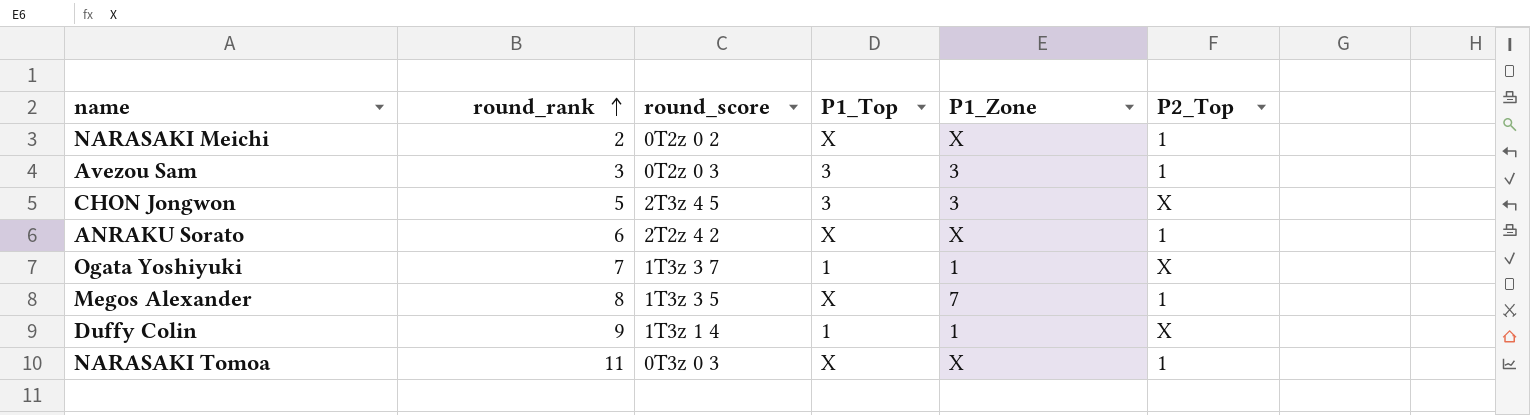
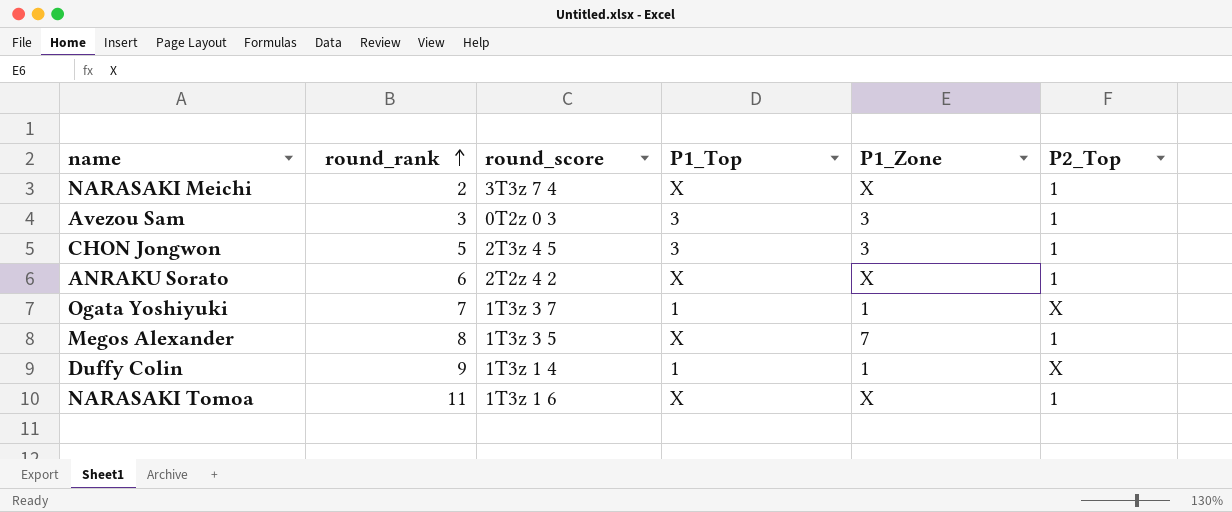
NARASAKI Meichi | round_score: 0T2z 0 2 -> 3T3z 7 4
CHON Jongwon | P2_Top: X -> 1
NARASAKI Tomoa | round_score: 0T3z 0 3 -> 1T3z 1 6

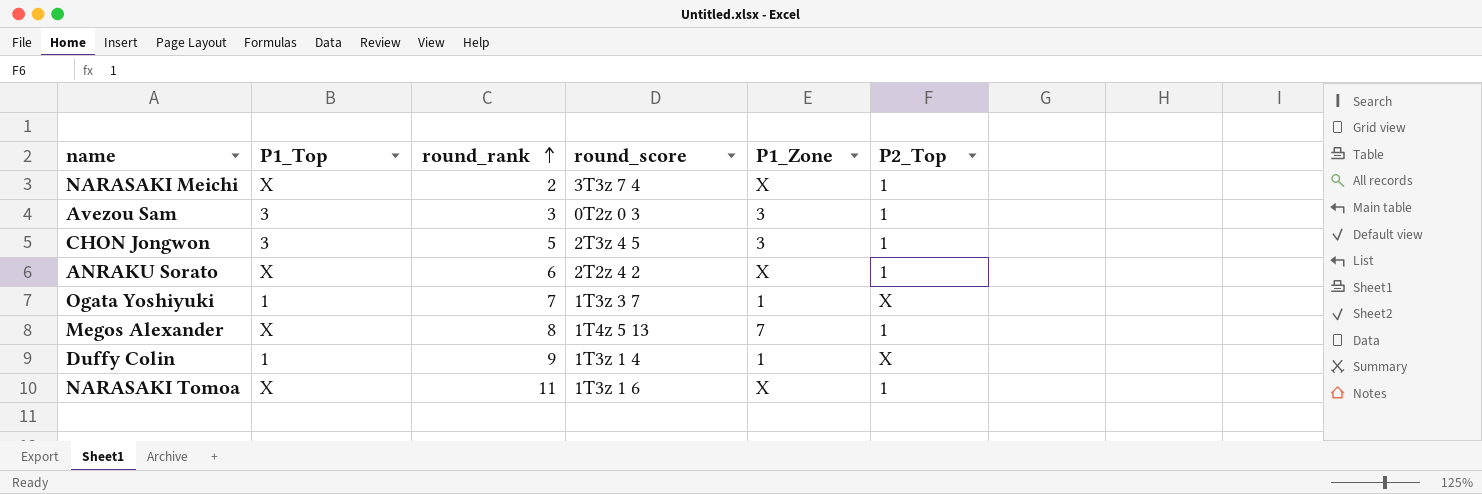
column P1_Top | position: 4 -> 2
Megos Alexander | round_score: 1T3z 3 5 -> 1T4z 5 13

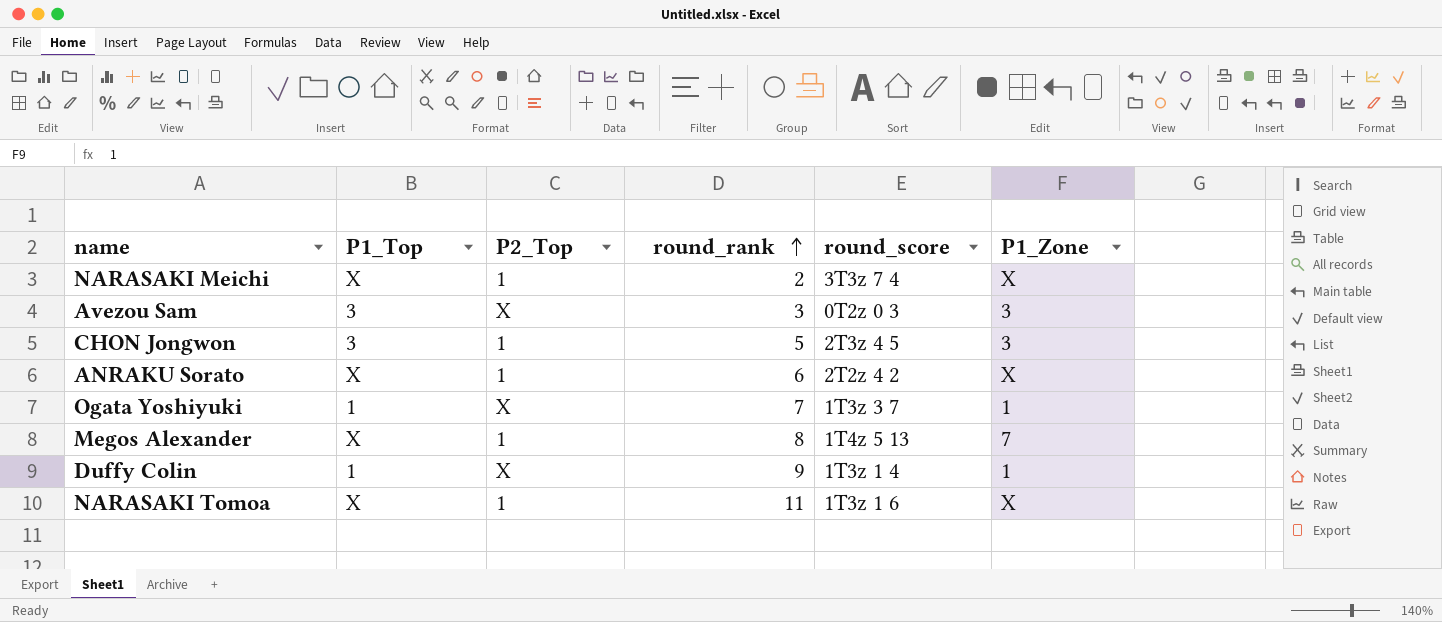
column P2_Top | position: 6 -> 3
Avezou Sam | P2_Top: 1 -> X

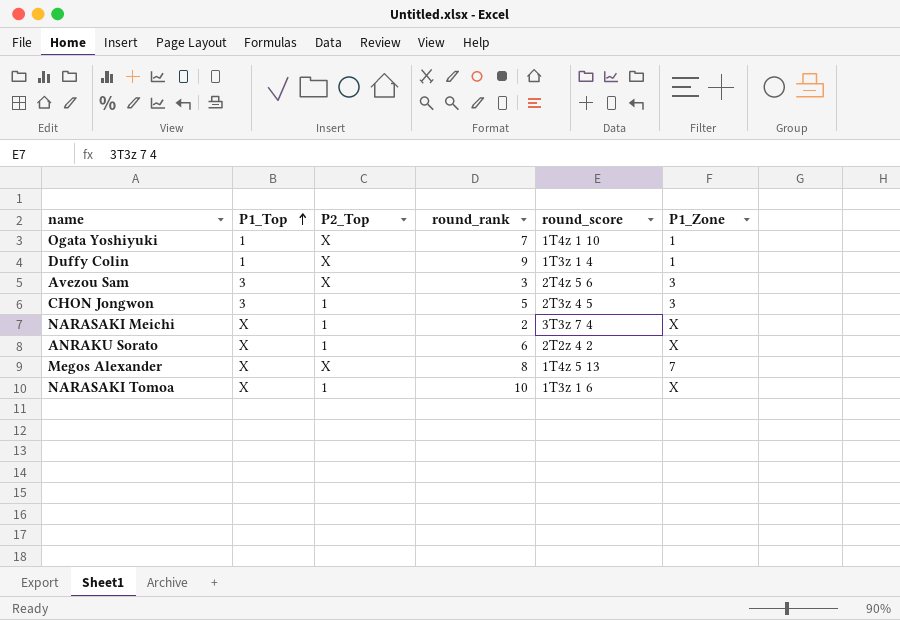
row order: round_rank ascending -> P1_Top ascending
Ogata Yoshiyuki | round_score: 1T3z 3 7 -> 1T4z 1 10
Avezou Sam | round_score: 0T2z 0 3 -> 2T4z 5 6
Megos Alexander | P2_Top: 1 -> X
NARASAKI Tomoa | round_rank: 11 -> 10

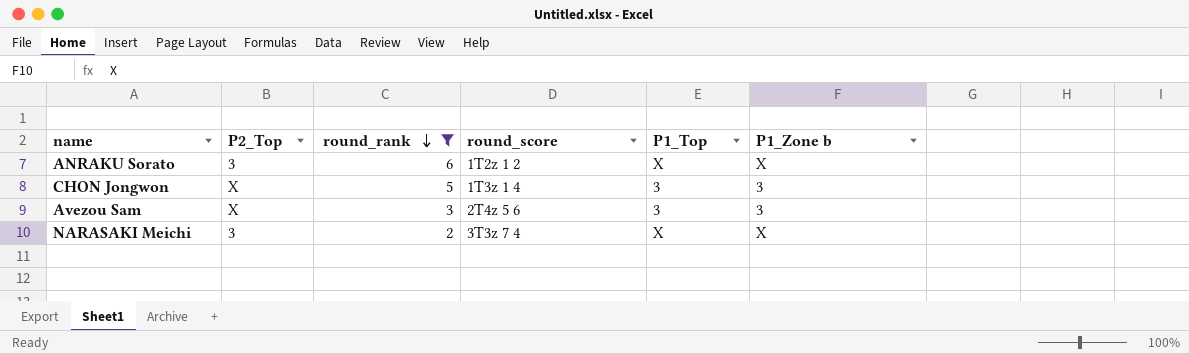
filter: none -> round_rank <= 6
row order: P1_Top ascending -> round_rank descending
column P1_Top | position: 2 -> 5
column name: P1_Zone -> P1_Zone b
ANRAKU Sorato | P2_Top: 1 -> 3
ANRAKU Sorato | round_score: 2T2z 4 2 -> 1T2z 1 2
CHON Jongwon | P2_Top: 1 -> X
CHON Jongwon | round_score: 2T3z 4 5 -> 1T3z 1 4
NARASAKI Meichi | P2_Top: 1 -> 3

